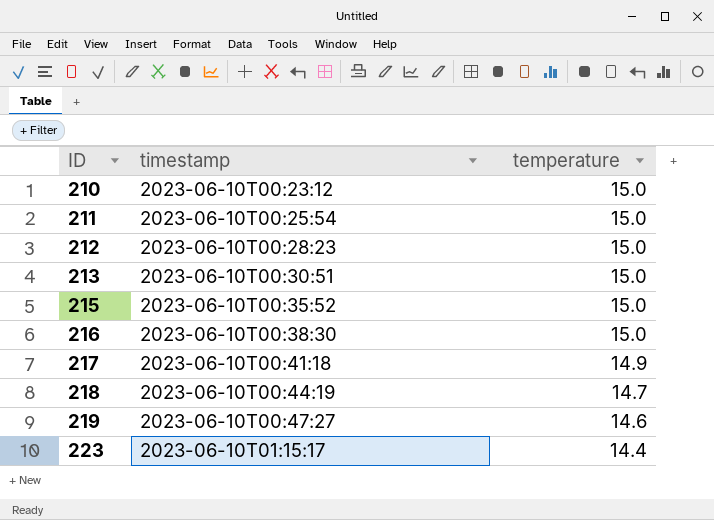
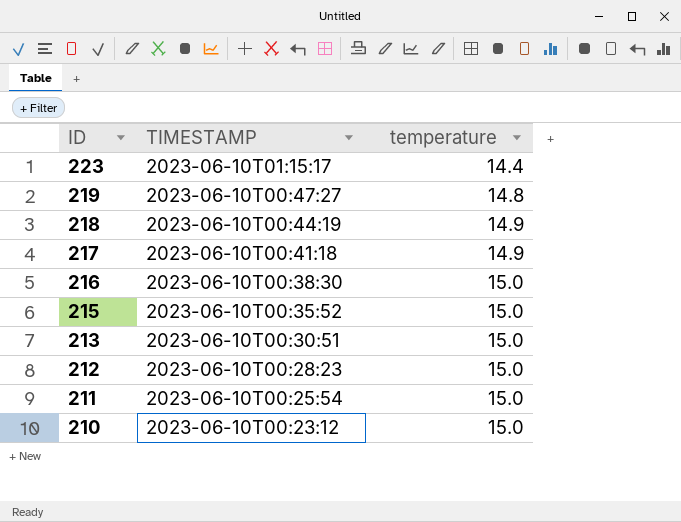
row order: ID ascending -> ID descending
column name: timestamp -> TIMESTAMP
219 | temperature: 14.6 -> 14.8
218 | temperature: 14.7 -> 14.9

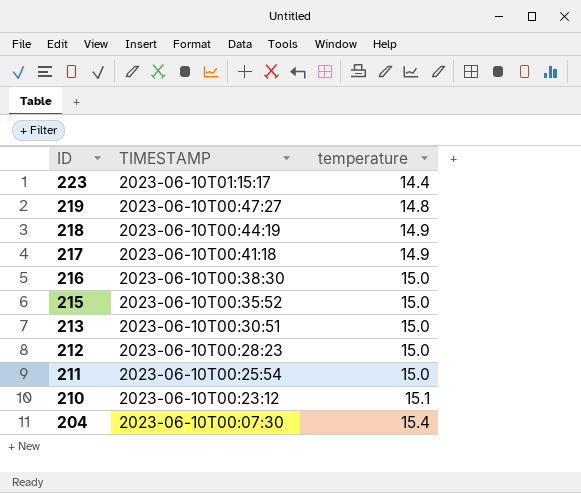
210 | temperature: 15.0 -> 15.1
row 204: none -> 2023-06-10T00:07:30 | 15.4

